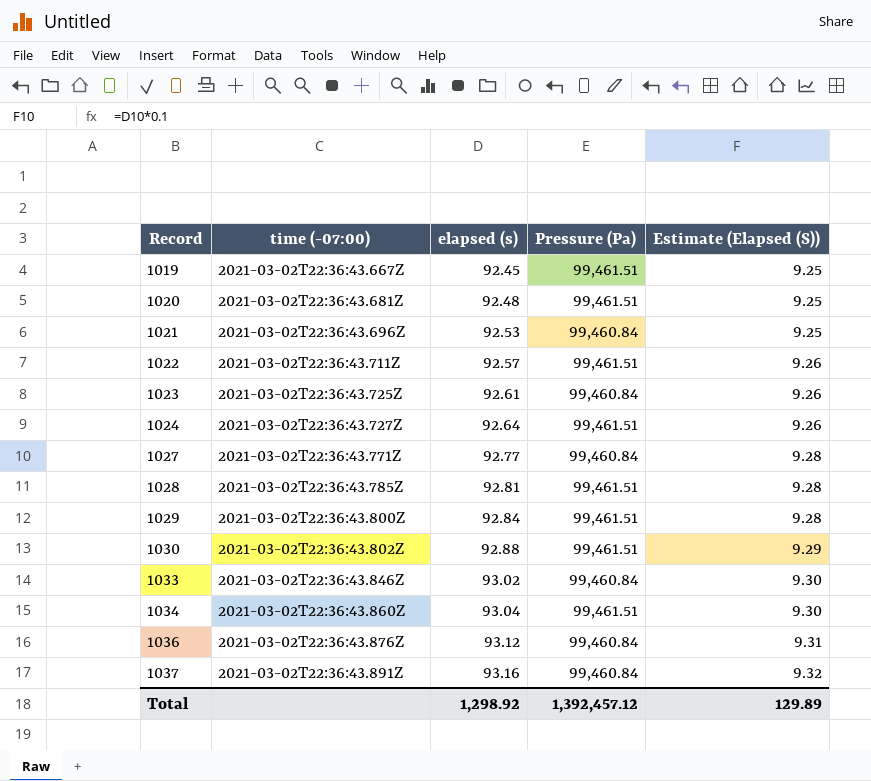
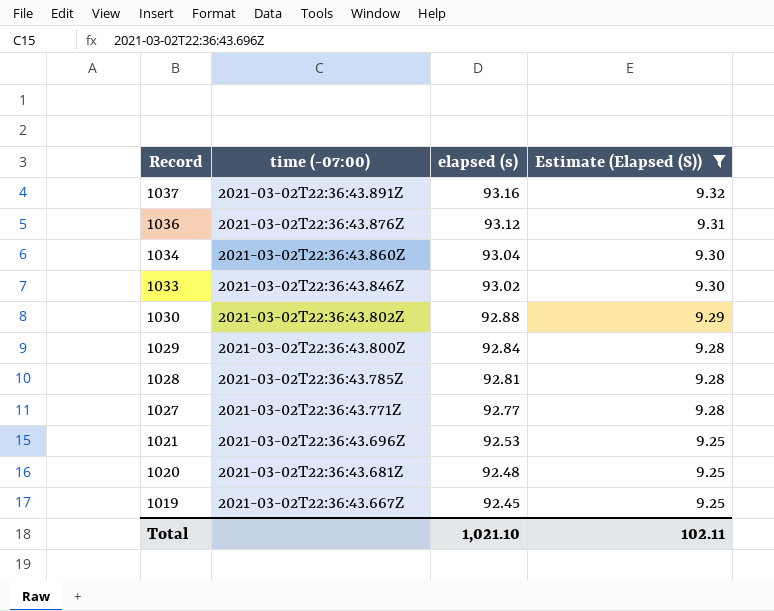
filter: none -> Estimate (Elapsed (S)) != 9.26
row order: Record ascending -> Record descending
column Pressure (Pa) | position: 4 -> none
Total | elapsed (s): 1,298.92 -> 1,021.10
Total | Estimate (Elapsed (S)): 129.89 -> 102.11

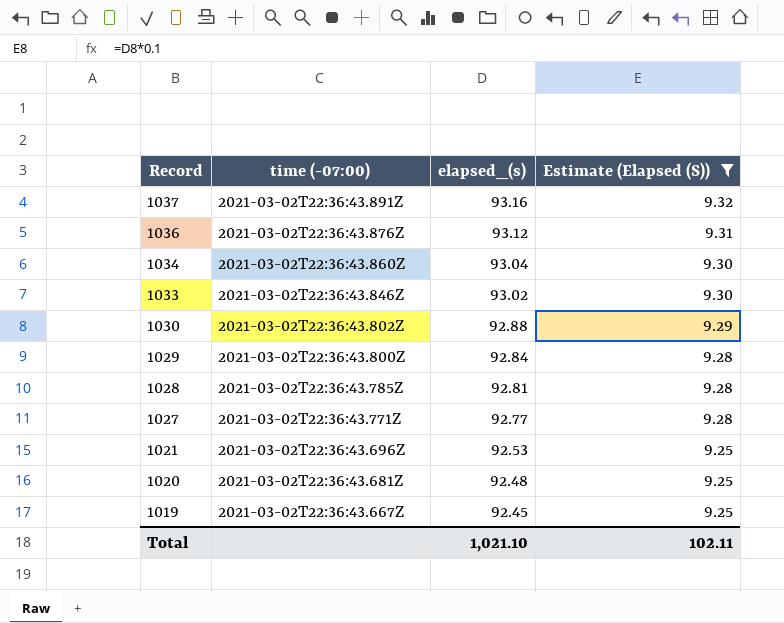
column name: elapsed (s) -> elapsed_(s)

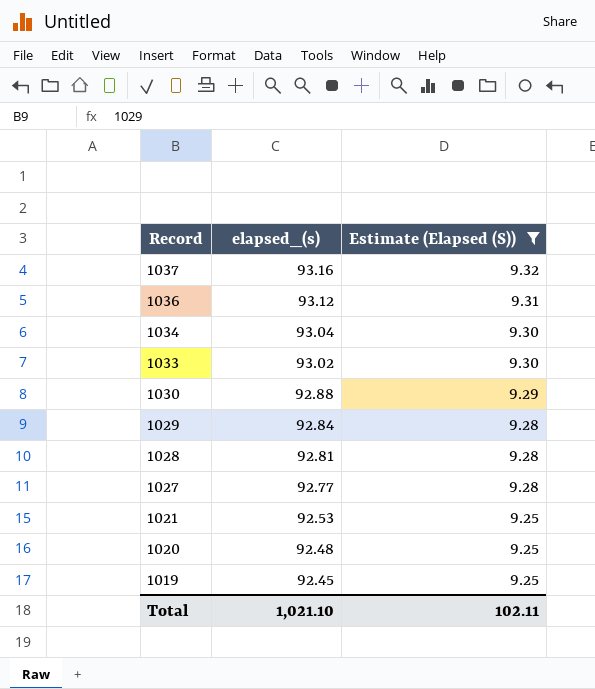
column time (-07:00) | position: 2 -> none

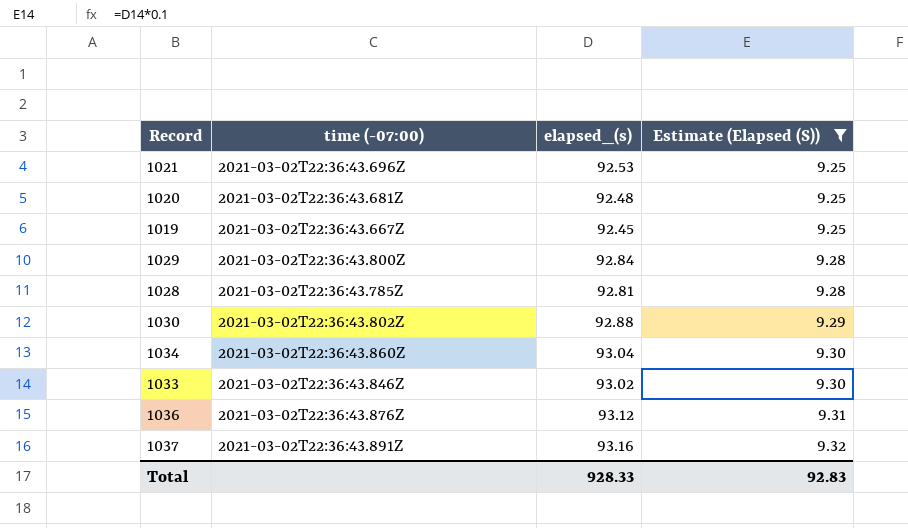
row order: Record descending -> Estimate (Elapsed (S)) ascending
column time (-07:00) | position: none -> 2
row 1027: 92.77 | 9.28 -> none
Total | elapsed_(s): 1,021.10 -> 928.33
Total | Estimate (Elapsed (S)): 102.11 -> 92.83

